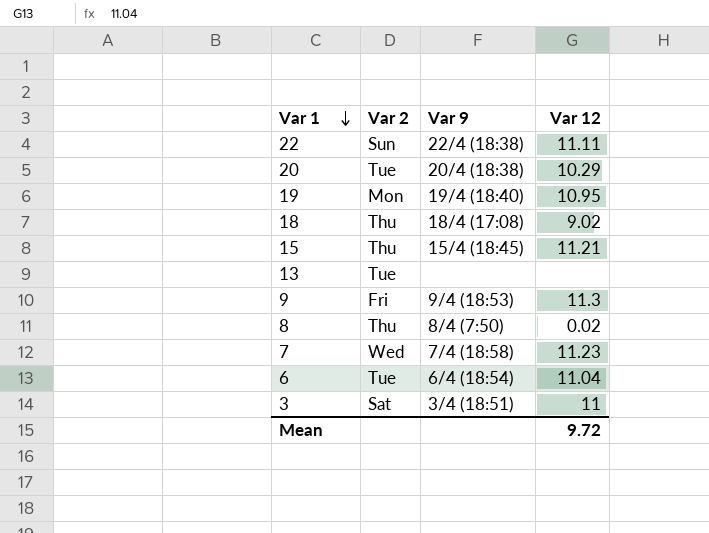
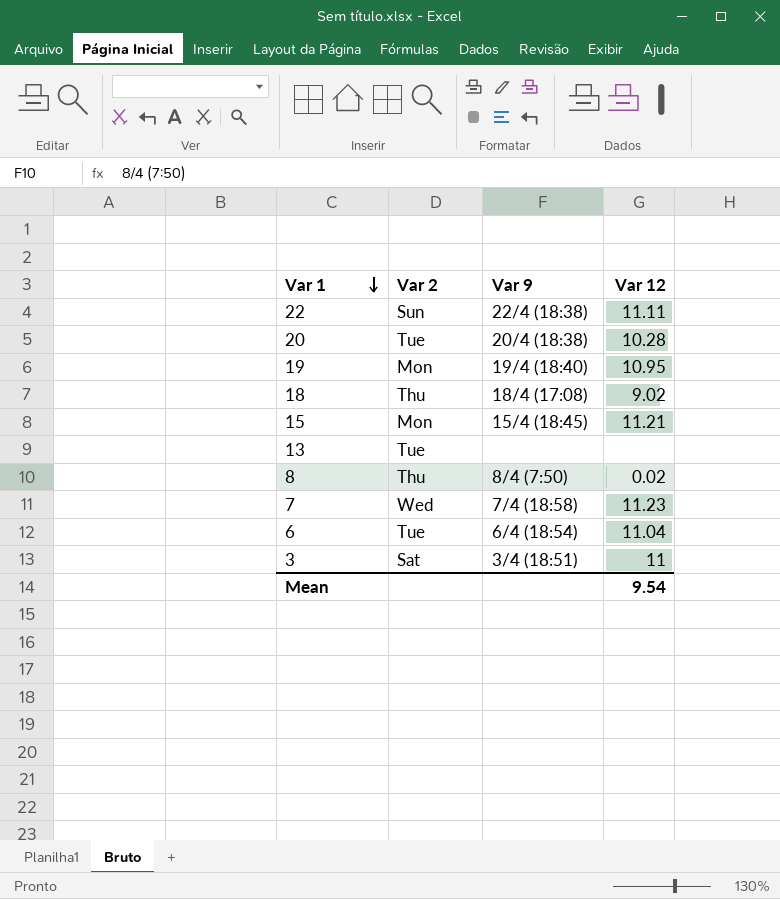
row 9: Fri | 9/4 (18:53) | 11.3 -> none
20 | Var 12: 10.29 -> 10.28
15 | Var 2: Thu -> Mon
Mean | Var 12: 9.72 -> 9.54

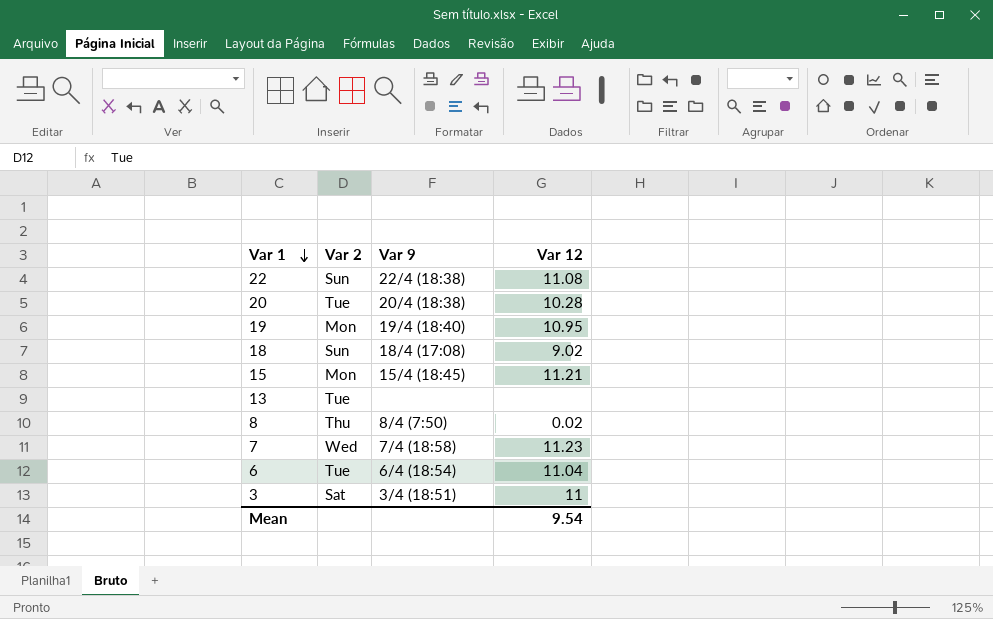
22 | Var 12: 11.11 -> 11.08
18 | Var 2: Thu -> Sun

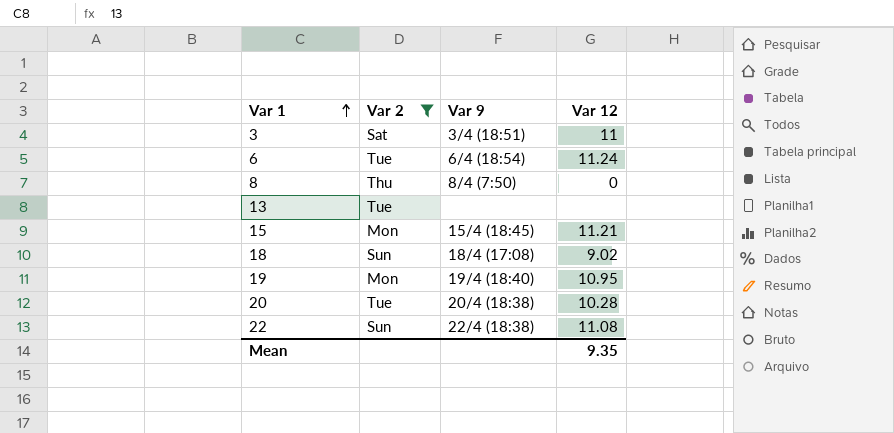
filter: none -> Var 2 != Wed
row order: Var 1 descending -> Var 1 ascending
6 | Var 12: 11.04 -> 11.24
8 | Var 12: 0.02 -> 0
Mean | Var 12: 9.54 -> 9.35

